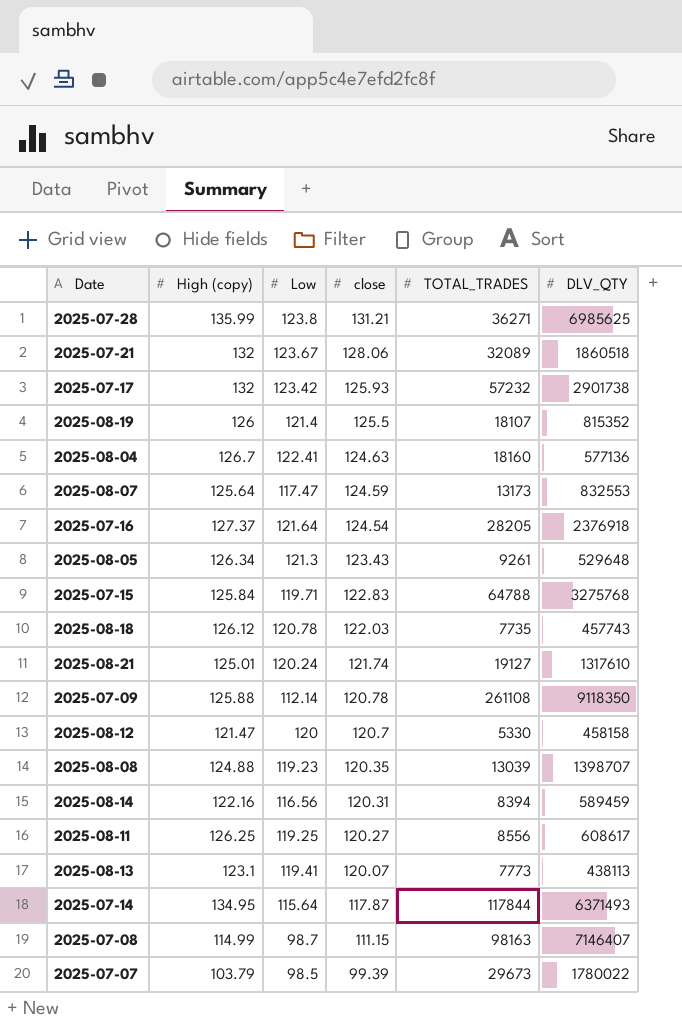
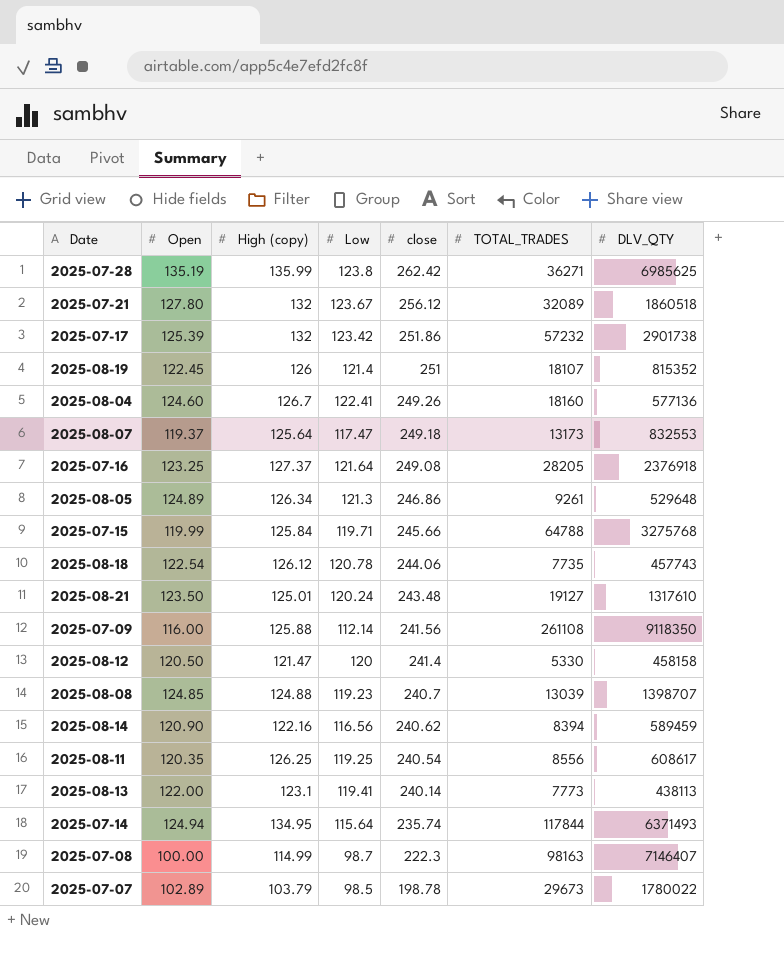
column Open | position: none -> 2
2025-07-28 | close: 131.21 -> 262.42
2025-07-21 | close: 128.06 -> 256.12
2025-07-17 | close: 125.93 -> 251.86
2025-08-19 | close: 125.5 -> 251
2025-08-04 | close: 124.63 -> 249.26
2025-08-07 | close: 124.59 -> 249.18
2025-07-16 | close: 124.54 -> 249.08
2025-08-05 | close: 123.43 -> 246.86
2025-07-15 | close: 122.83 -> 245.66
2025-08-18 | close: 122.03 -> 244.06
2025-08-21 | close: 121.74 -> 243.48
2025-07-09 | close: 120.78 -> 241.56
2025-08-12 | close: 120.7 -> 241.4
2025-08-08 | close: 120.35 -> 240.7
2025-08-14 | close: 120.31 -> 240.62
2025-08-11 | close: 120.27 -> 240.54
2025-08-13 | close: 120.07 -> 240.14
2025-07-14 | close: 117.87 -> 235.74
2025-07-08 | close: 111.15 -> 222.3
2025-07-07 | close: 99.39 -> 198.78

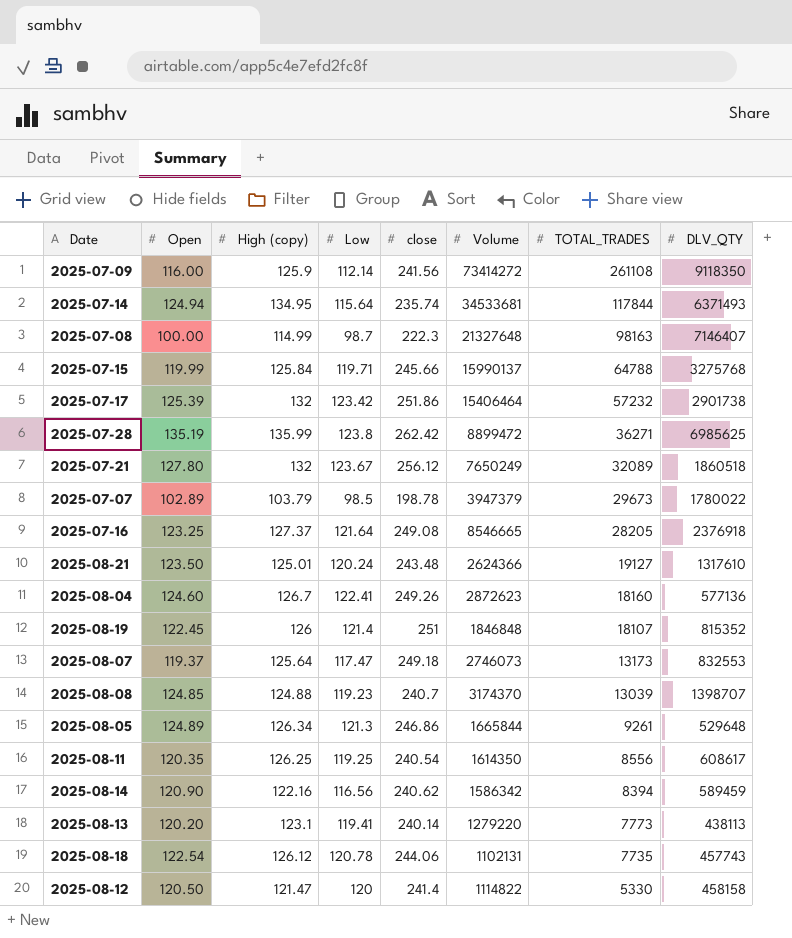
row order: close descending -> TOTAL_TRADES descending
column Volume | position: none -> 6
2025-07-09 | High (copy): 125.88 -> 125.9
2025-08-13 | Open: 122.00 -> 120.20

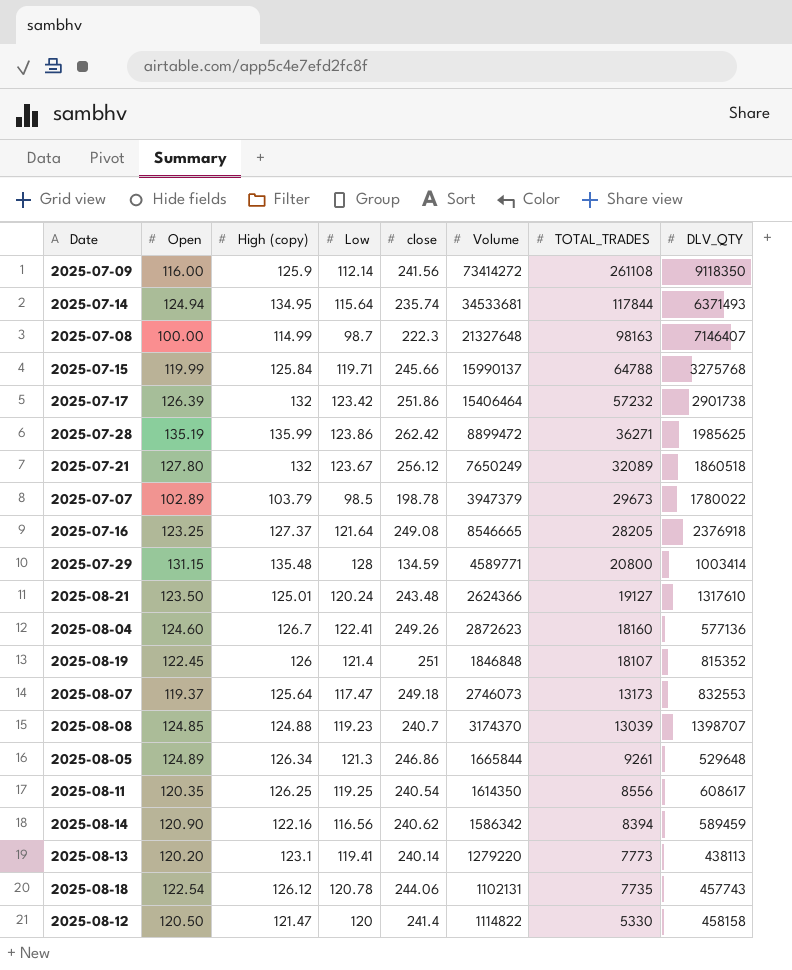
2025-07-17 | Open: 125.39 -> 126.39
2025-07-28 | Low: 123.8 -> 123.86
2025-07-28 | DLV_QTY: 6985625 -> 1985625
row 2025-07-29: none -> 131.15 | 135.48 | 128 | 134.59 | 4589771 | 20800 | 1003414

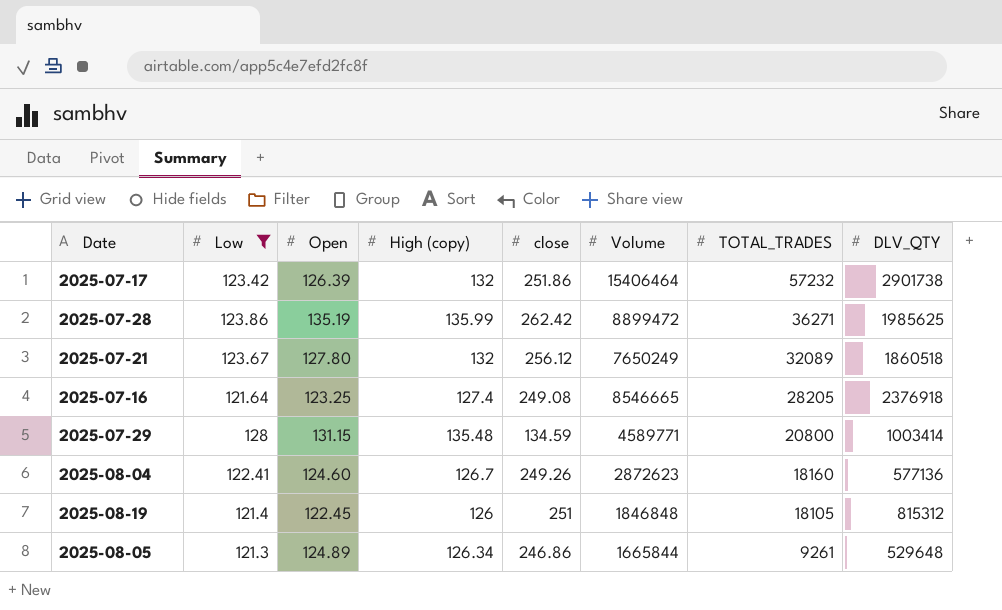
filter: none -> Low >= 121.3
column Low | position: 4 -> 2
2025-07-16 | High (copy): 127.37 -> 127.4
2025-08-19 | TOTAL_TRADES: 18107 -> 18105
2025-08-19 | DLV_QTY: 815352 -> 815312

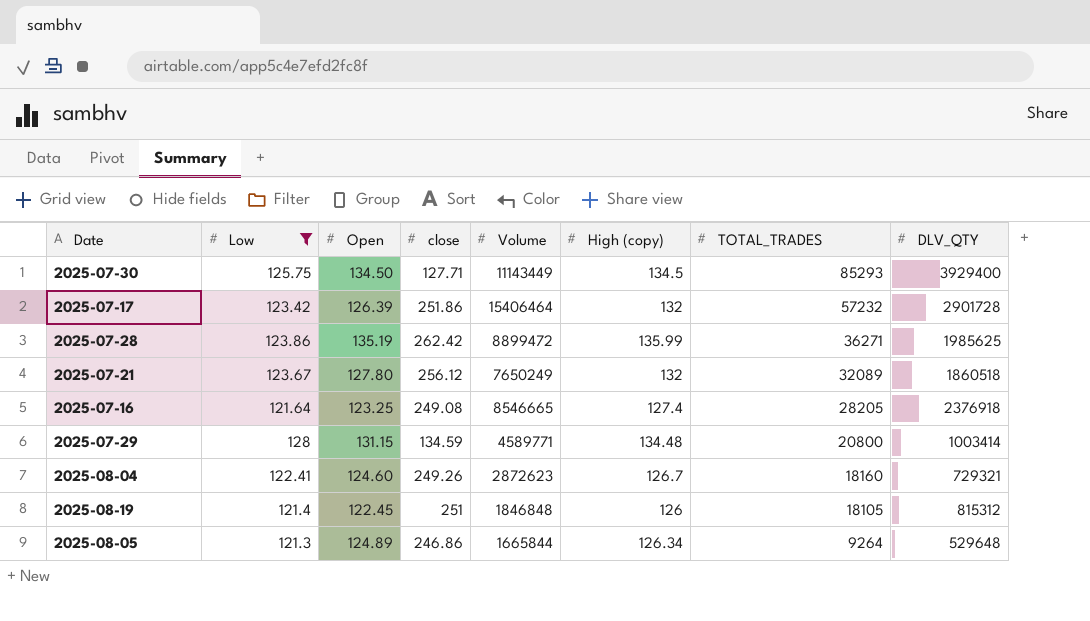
column High (copy) | position: 4 -> 6
row 2025-07-30: none -> 125.75 | 134.50 | 127.71 | 11143449 | 134.5 | 85293 | 3929400
2025-07-17 | DLV_QTY: 2901738 -> 2901728
2025-07-29 | High (copy): 135.48 -> 134.48
2025-08-04 | DLV_QTY: 577136 -> 729321
2025-08-05 | TOTAL_TRADES: 9261 -> 9264

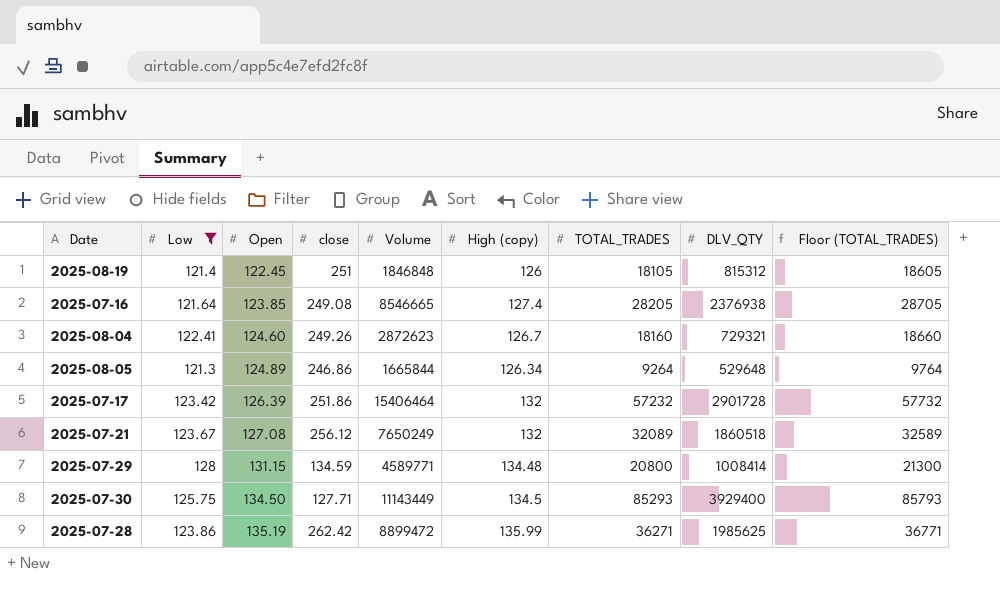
row order: TOTAL_TRADES descending -> Open ascending
column Floor (TOTAL_TRADES) | formula: none -> [TOTAL_TRADES] + 500
2025-07-16 | Open: 123.25 -> 123.85
2025-07-16 | DLV_QTY: 2376918 -> 2376938
2025-07-21 | Open: 127.80 -> 127.08
2025-07-29 | DLV_QTY: 1003414 -> 1008414

